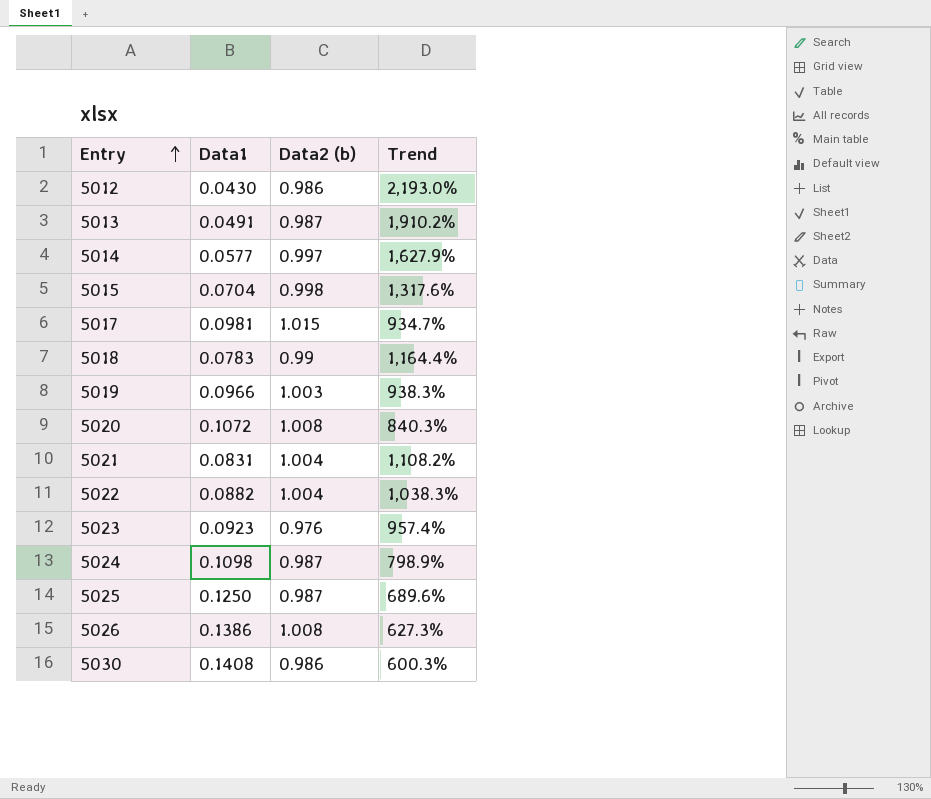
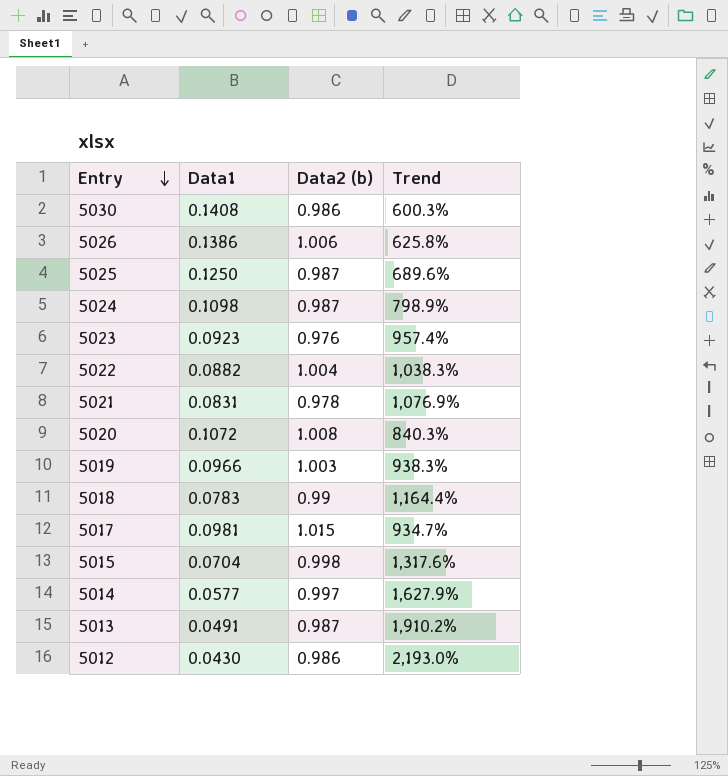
row order: Entry ascending -> Entry descending
5026 | Data2 (b): 1.008 -> 1.006
5026 | Trend: 627.3% -> 625.8%
5021 | Data2 (b): 1.004 -> 0.978
5021 | Trend: 1,108.2% -> 1,076.9%

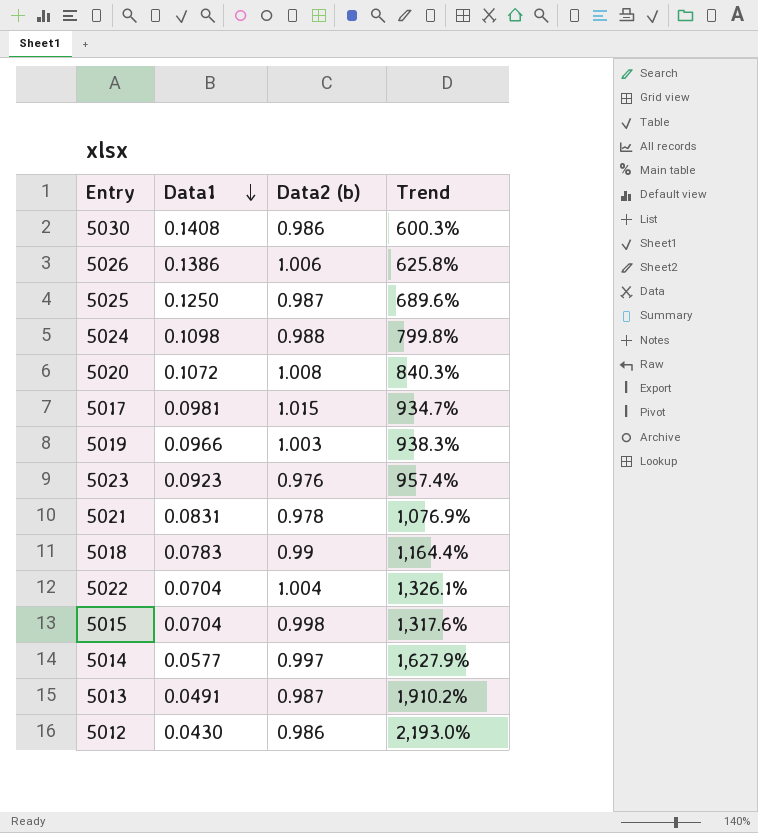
row order: Entry descending -> Data1 descending
5024 | Data2 (b): 0.987 -> 0.988
5024 | Trend: 798.9% -> 799.8%
5022 | Data1: 0.0882 -> 0.0704
5022 | Trend: 1,038.3% -> 1,326.1%

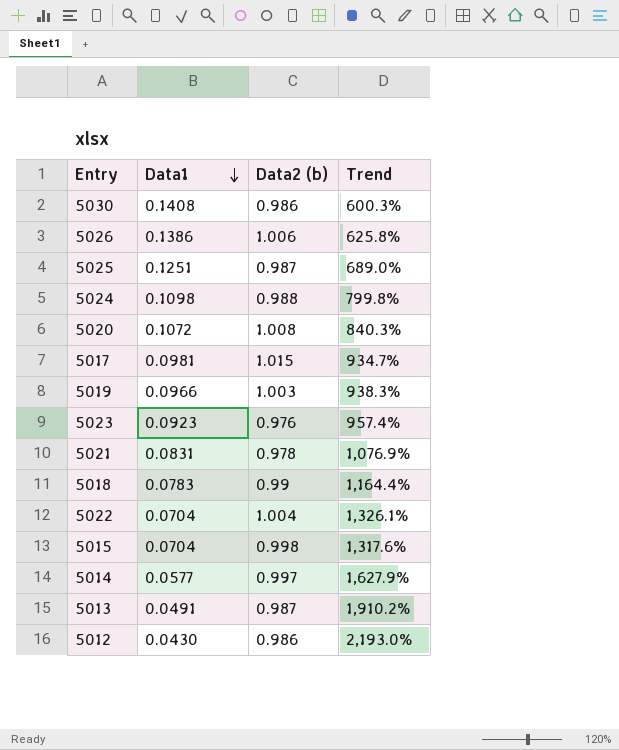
5025 | Data1: 0.1250 -> 0.1251
5025 | Trend: 689.6% -> 689.0%

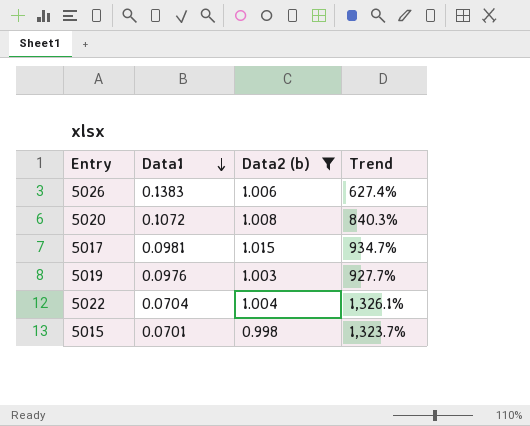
filter: none -> Data2 (b) >= 0.998
5026 | Data1: 0.1386 -> 0.1383
5026 | Trend: 625.8% -> 627.4%
5019 | Data1: 0.0966 -> 0.0976
5019 | Trend: 938.3% -> 927.7%
5015 | Data1: 0.0704 -> 0.0701
5015 | Trend: 1,317.6% -> 1,323.7%

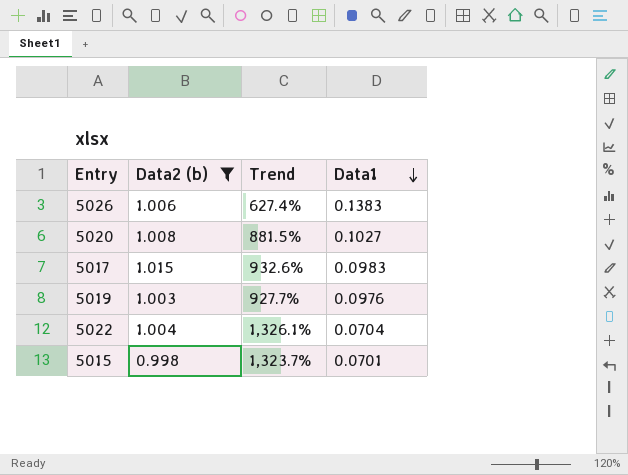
column Data1 | position: 2 -> 4
5020 | Trend: 840.3% -> 881.5%
5020 | Data1: 0.1072 -> 0.1027
5017 | Trend: 934.7% -> 932.6%
5017 | Data1: 0.0981 -> 0.0983

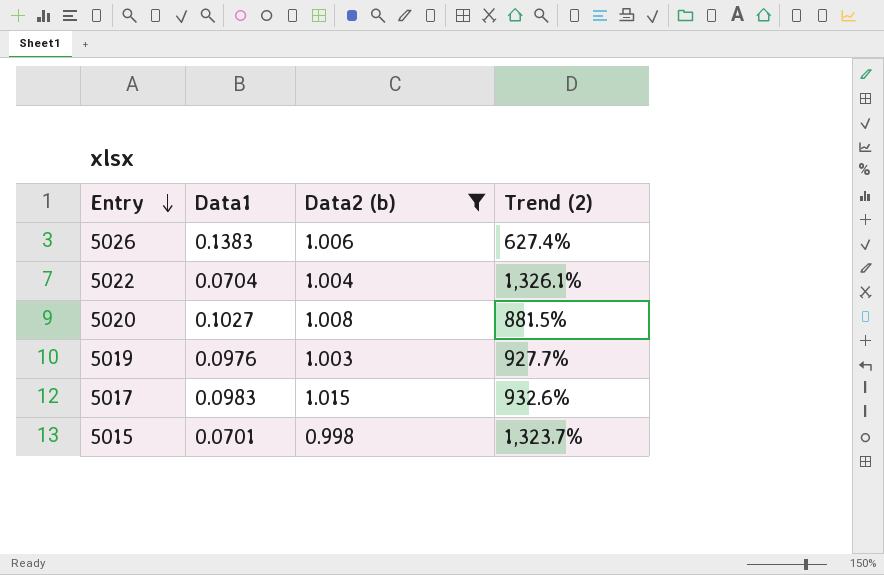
row order: Data1 descending -> Entry descending
column Data1 | position: 4 -> 2
column name: Trend -> Trend (2)

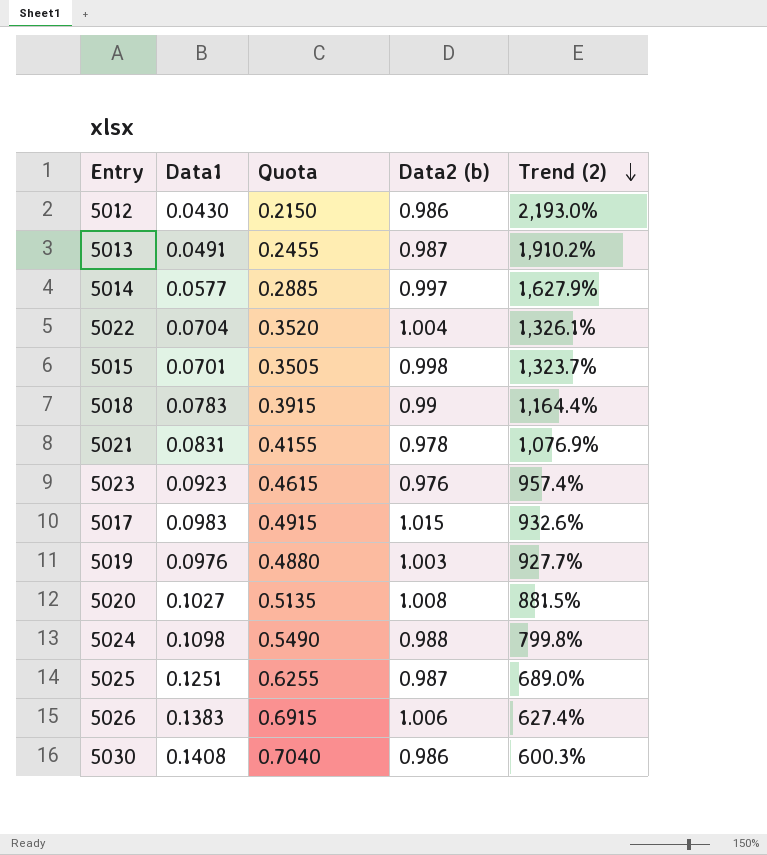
filter: Data2 (b) >= 0.998 -> none
row order: Entry descending -> Trend (2) descending
column Quota | formula: none -> [Data1] * 5

